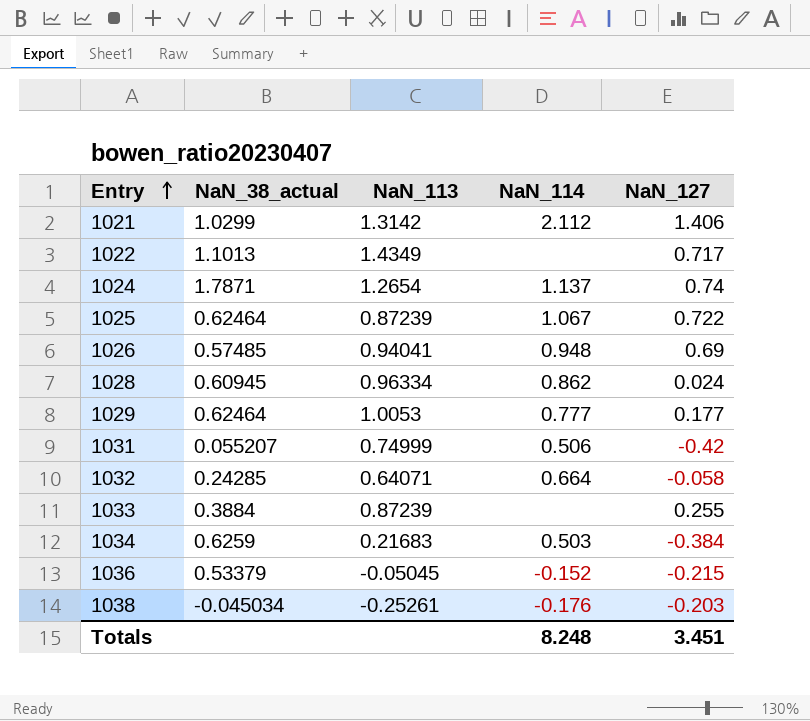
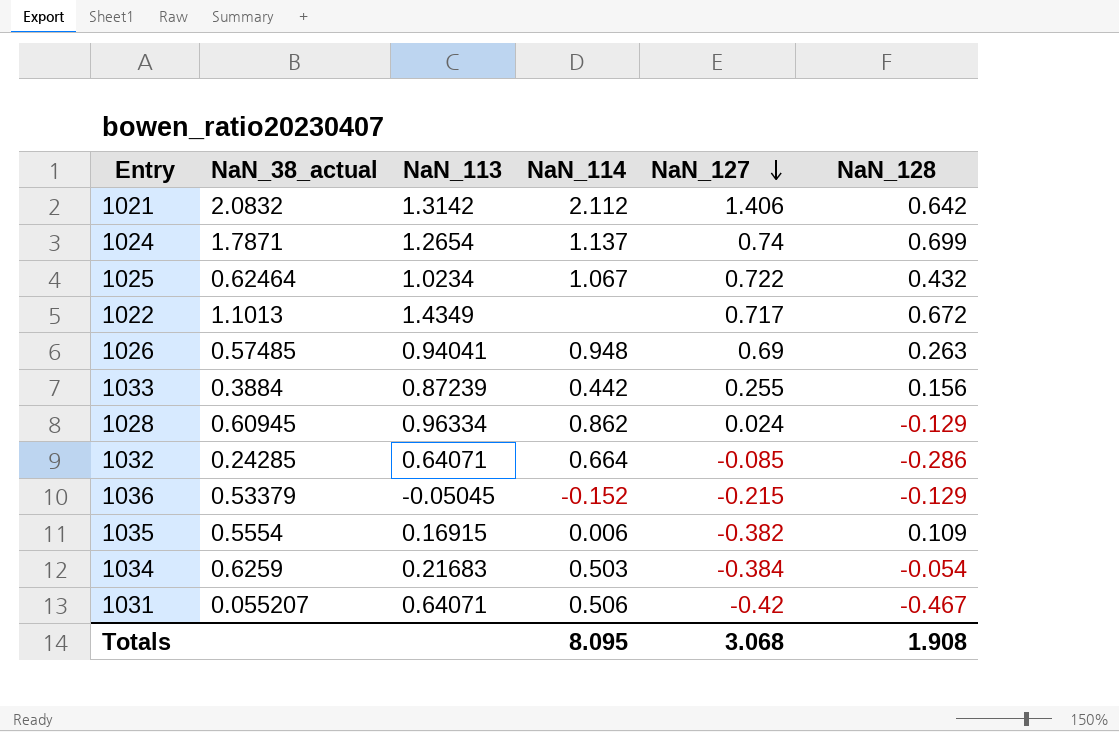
row order: Entry ascending -> NaN_127 descending
column NaN_128 | position: none -> 6
row 1029: 0.62464 | 1.0053 | 0.777 | 0.177 -> none
row 1038: -0.045034 | -0.25261 | -0.176 | -0.203 -> none
1021 | NaN_38_actual: 1.0299 -> 2.0832
1025 | NaN_113: 0.87239 -> 1.0234
1033 | NaN_114: none -> 0.442
1032 | NaN_127: -0.058 -> -0.085
row 1035: none -> 0.5554 | 0.16915 | 0.006 | -0.382 | 0.109
1031 | NaN_113: 0.74999 -> 0.64071
Totals | NaN_114: 8.248 -> 8.095
Totals | NaN_127: 3.451 -> 3.068

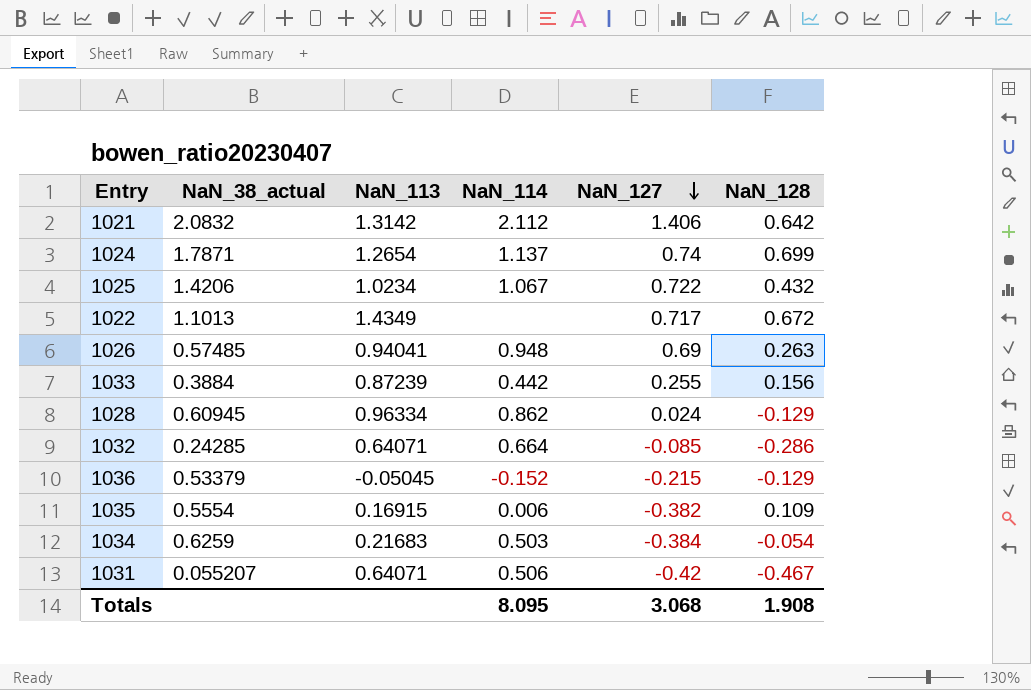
1025 | NaN_38_actual: 0.62464 -> 1.4206

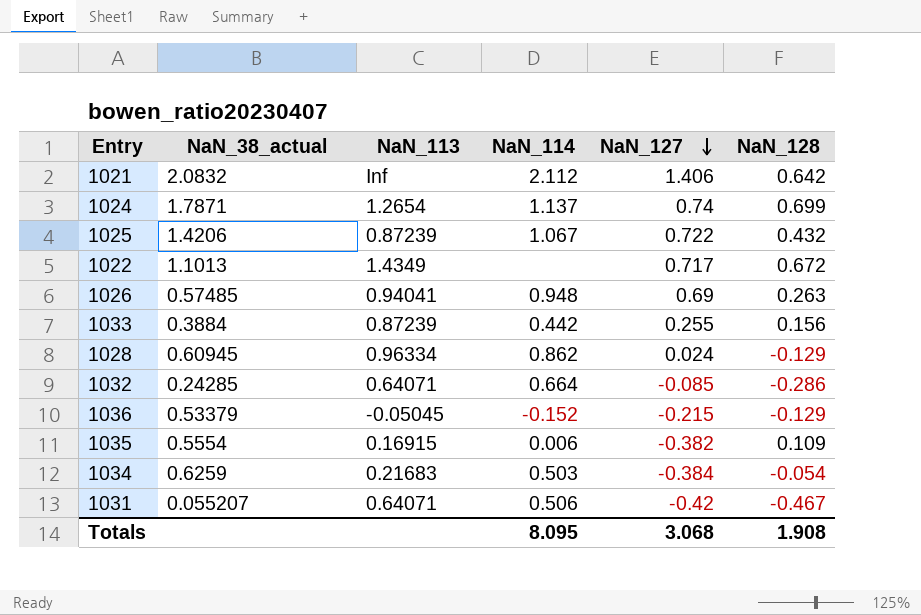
1021 | NaN_113: 1.3142 -> Inf
1025 | NaN_113: 1.0234 -> 0.87239

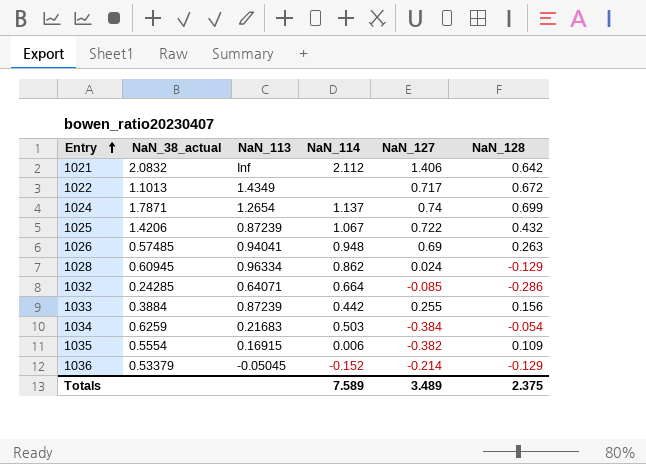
row order: NaN_127 descending -> Entry ascending
row 1031: 0.055207 | 0.64071 | 0.506 | -0.42 | -0.467 -> none
1036 | NaN_127: -0.215 -> -0.214
Totals | NaN_114: 8.095 -> 7.589
Totals | NaN_127: 3.068 -> 3.489
Totals | NaN_128: 1.908 -> 2.375

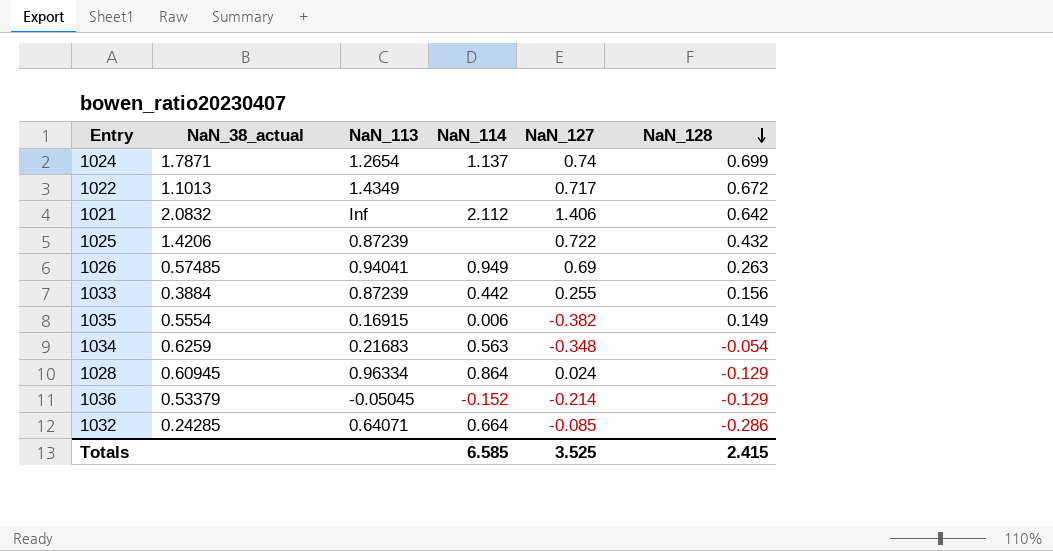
row order: Entry ascending -> NaN_128 descending
1025 | NaN_114: 1.067 -> none
1026 | NaN_114: 0.948 -> 0.949
1035 | NaN_128: 0.109 -> 0.149
1034 | NaN_114: 0.503 -> 0.563
1034 | NaN_127: -0.384 -> -0.348
1028 | NaN_114: 0.862 -> 0.864
Totals | NaN_114: 7.589 -> 6.585
Totals | NaN_127: 3.489 -> 3.525
Totals | NaN_128: 2.375 -> 2.415

